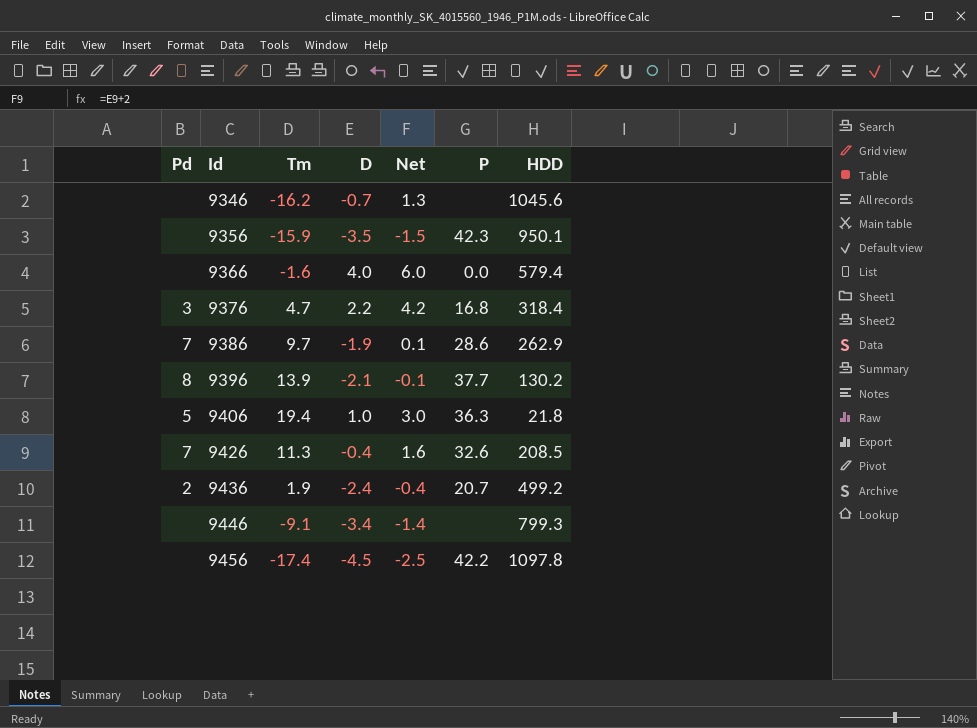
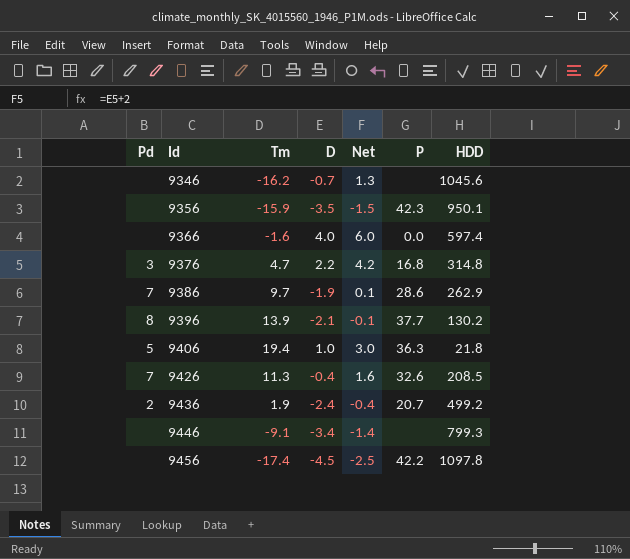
9366 | HDD: 579.4 -> 597.4
9376 | HDD: 318.4 -> 314.8

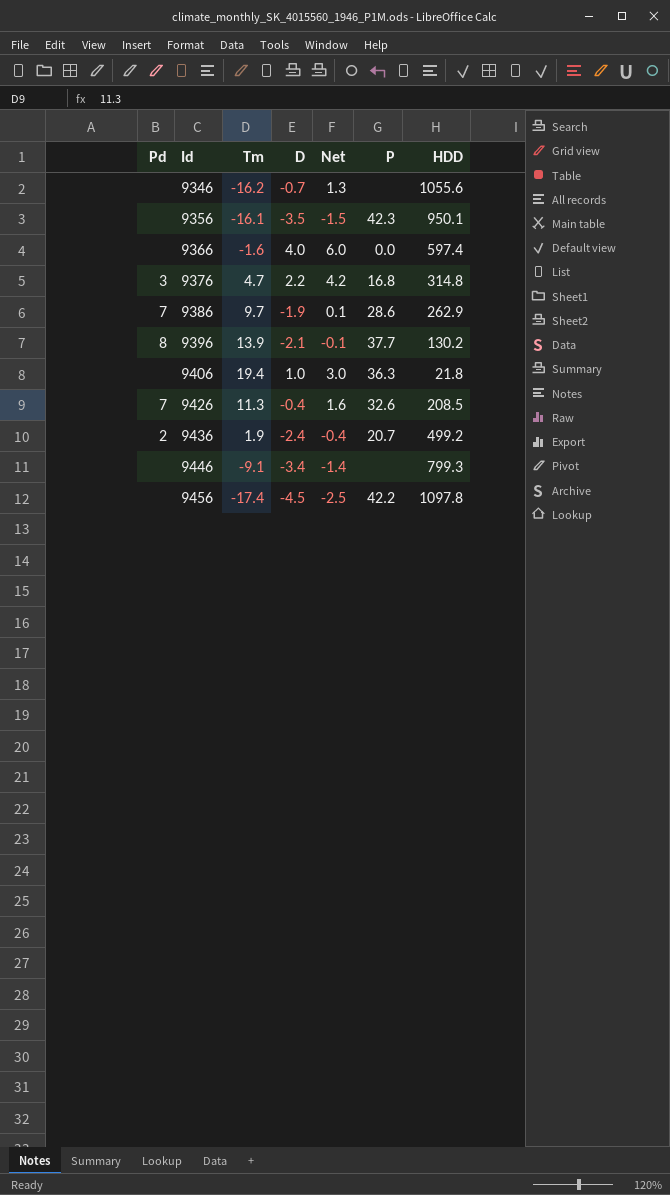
9346 | HDD: 1045.6 -> 1055.6
9356 | Tm: -15.9 -> -16.1
9406 | Pd: 5 -> none

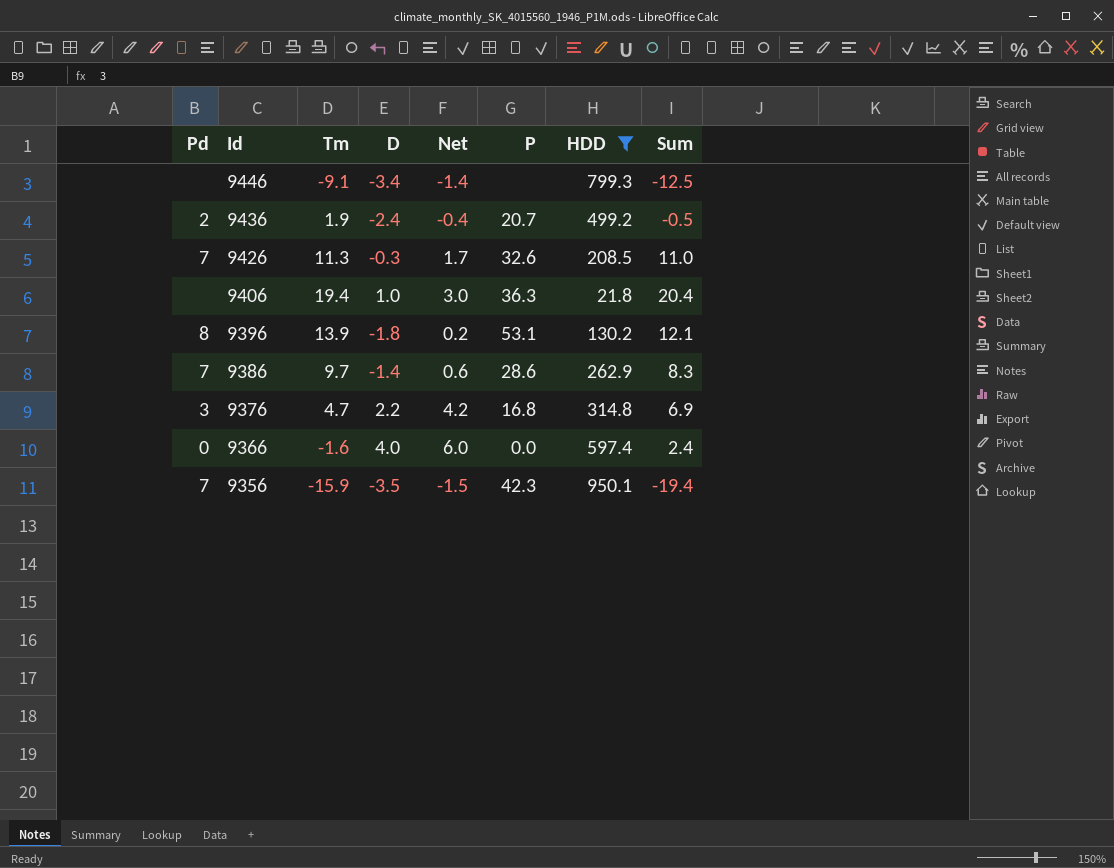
filter: none -> HDD <= 950.1
row order: Id ascending -> Id descending
column Sum | formula: none -> [Tm] + [D]
9426 | D: -0.4 -> -0.3
9426 | Net: 1.6 -> 1.7
9396 | D: -2.1 -> -1.8
9396 | Net: -0.1 -> 0.2
9396 | P: 37.7 -> 53.1
9386 | D: -1.9 -> -1.4
9386 | Net: 0.1 -> 0.6
9366 | Pd: none -> 0
9356 | Pd: none -> 7
9356 | Tm: -16.1 -> -15.9

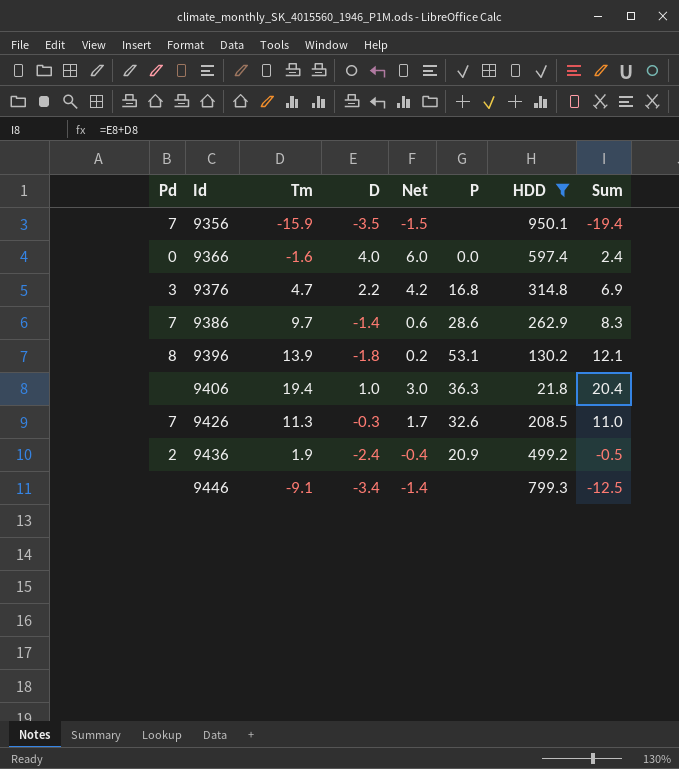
row order: Id descending -> Id ascending
9356 | P: 42.3 -> none
9436 | P: 20.7 -> 20.9

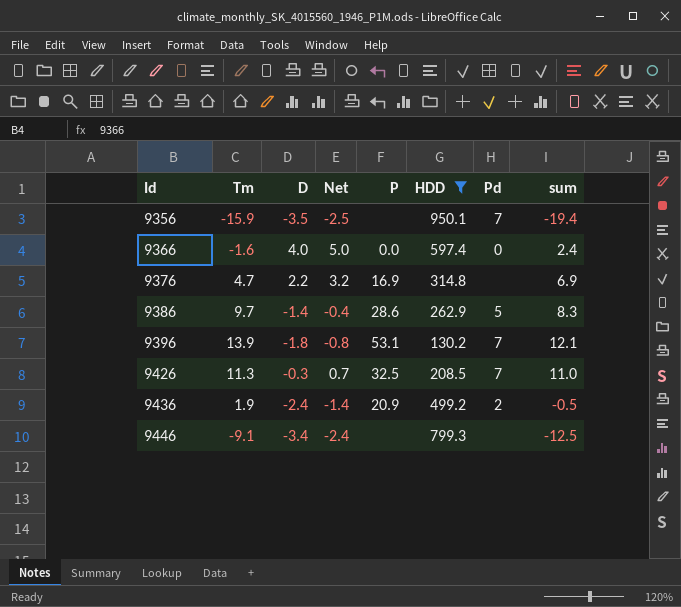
column Net | formula: [D] + 2 -> [D] + 1
column Pd | position: 1 -> 7
column name: Sum -> sum
row 9406: none | 19.4 | 1.0 | 3.0 | 36.3 | 21.8 | 20.4 -> none
9376 | P: 16.8 -> 16.9
9376 | Pd: 3 -> none
9386 | Pd: 7 -> 5
9396 | Pd: 8 -> 7
9426 | P: 32.6 -> 32.5

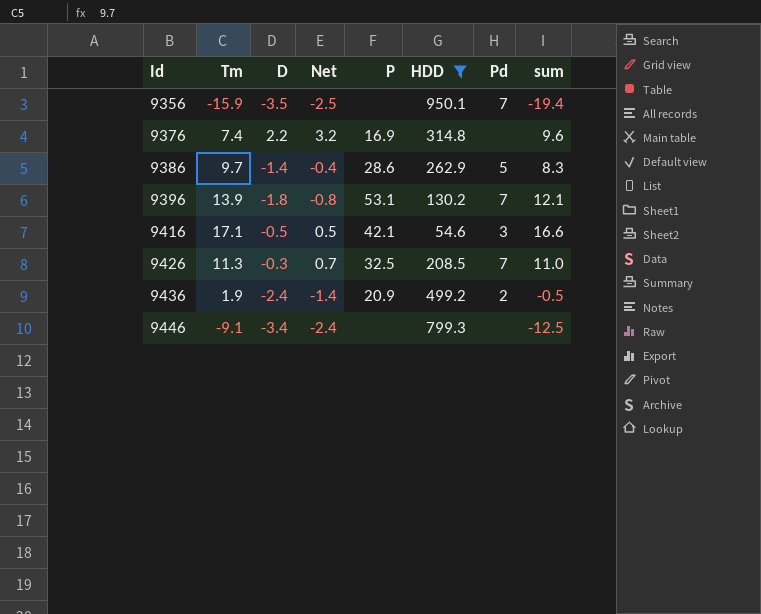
row 9366: -1.6 | 4.0 | 5.0 | 0.0 | 597.4 | 0 | 2.4 -> none
9376 | Tm: 4.7 -> 7.4
9376 | sum: 6.9 -> 9.6
row 9416: none -> 17.1 | -0.5 | 0.5 | 42.1 | 54.6 | 3 | 16.6

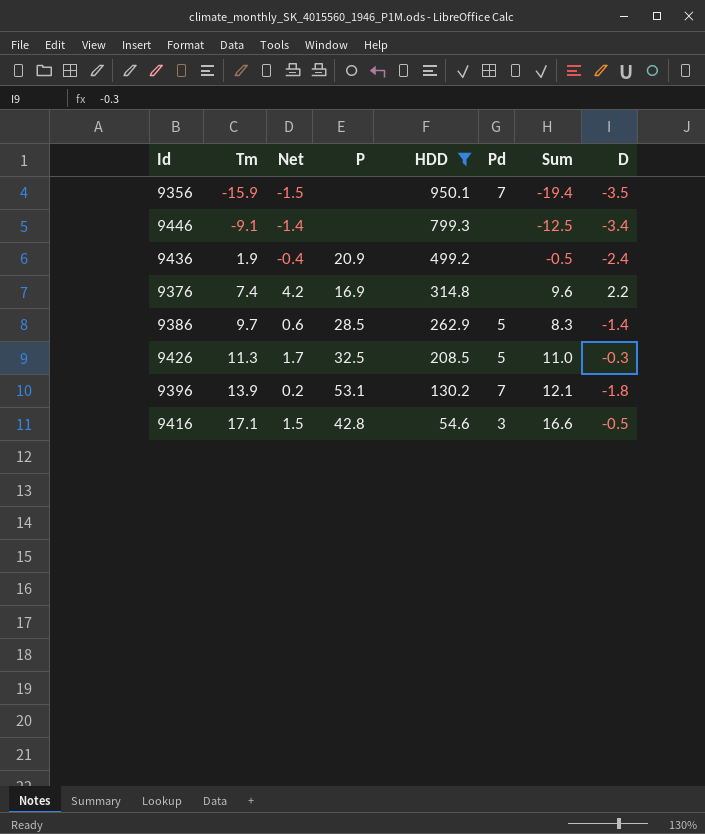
row order: Id ascending -> Tm ascending
column Net | formula: [D] + 1 -> [D] + 2
column name: sum -> Sum
column D | position: 3 -> 8
9436 | Pd: 2 -> none
9386 | P: 28.6 -> 28.5
9426 | Pd: 7 -> 5
9416 | P: 42.1 -> 42.8

